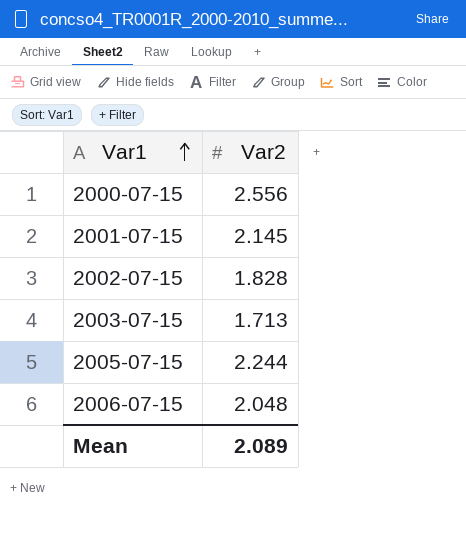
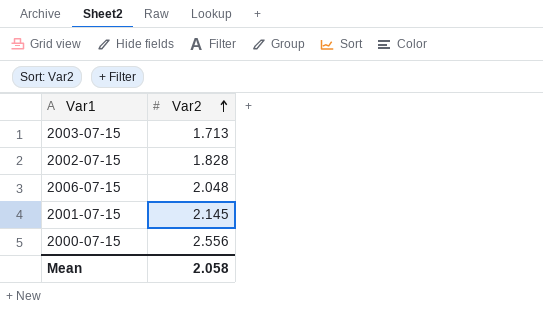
row order: Var1 ascending -> Var2 ascending
row 2005-07-15: 2.244 -> none
Mean | Var2: 2.089 -> 2.058

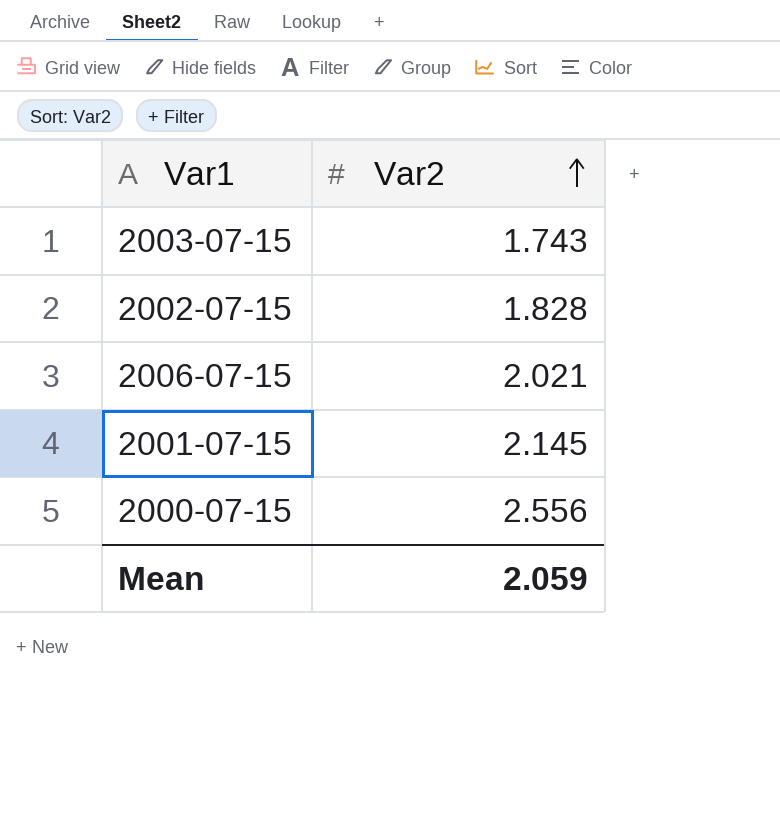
2003-07-15 | Var2: 1.713 -> 1.743
2006-07-15 | Var2: 2.048 -> 2.021
Mean | Var2: 2.058 -> 2.059

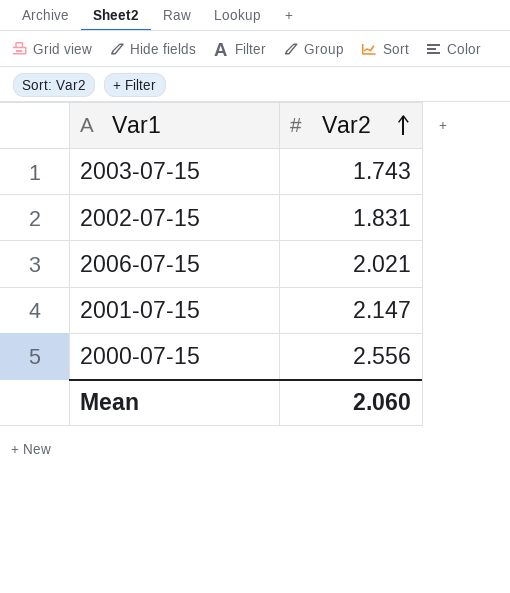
2002-07-15 | Var2: 1.828 -> 1.831
2001-07-15 | Var2: 2.145 -> 2.147
Mean | Var2: 2.059 -> 2.060

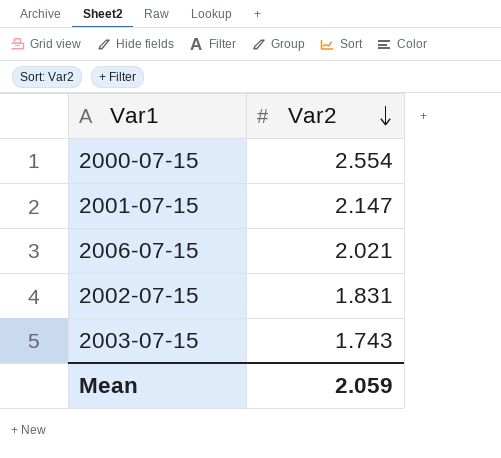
row order: Var2 ascending -> Var2 descending
2000-07-15 | Var2: 2.556 -> 2.554
Mean | Var2: 2.060 -> 2.059

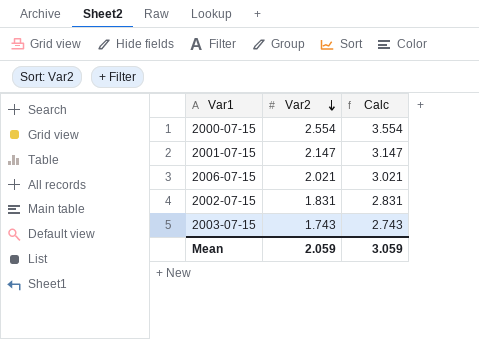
column Calc | formula: none -> [Var2] + 1

